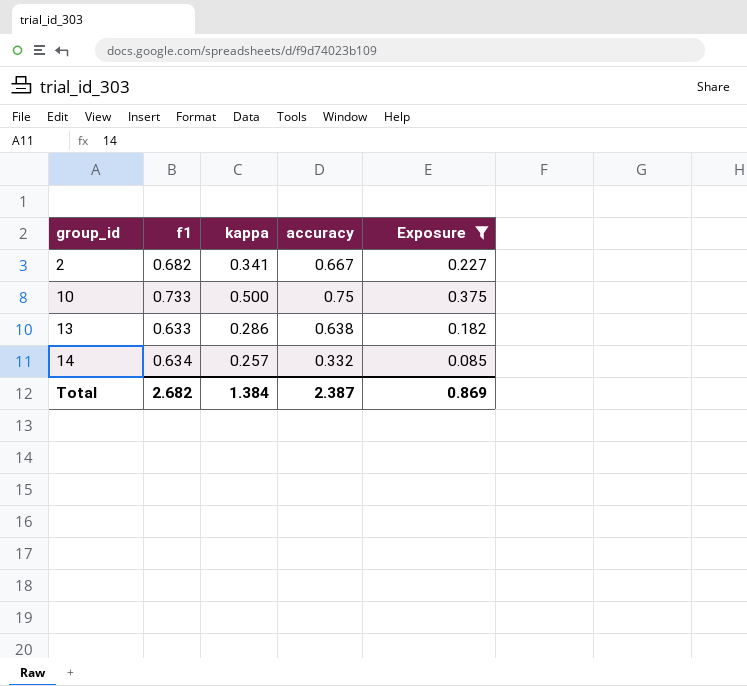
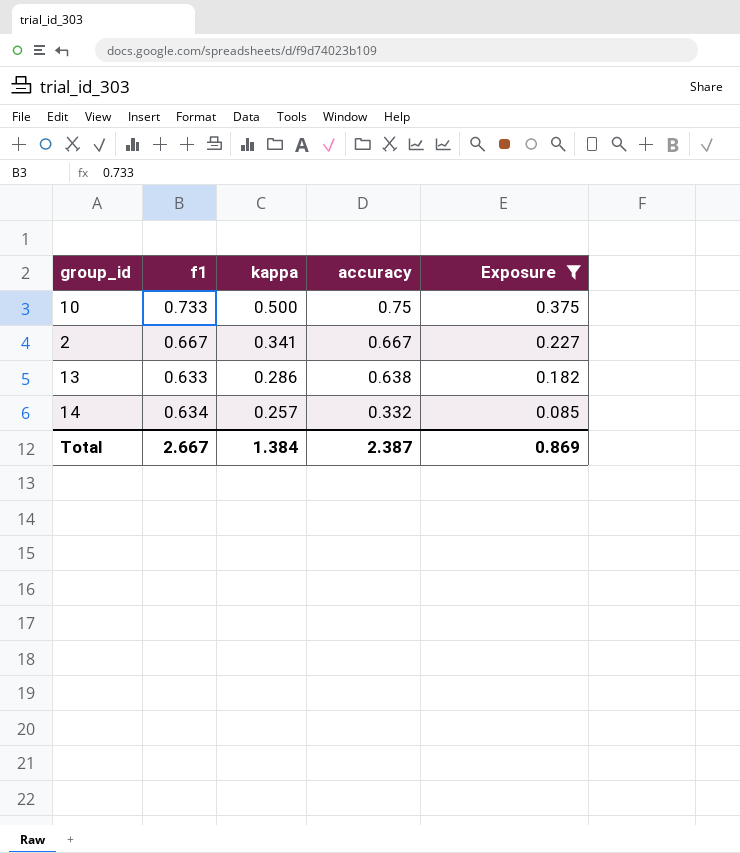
row order: group_id ascending -> kappa descending
2 | f1: 0.682 -> 0.667
Total | f1: 2.682 -> 2.667

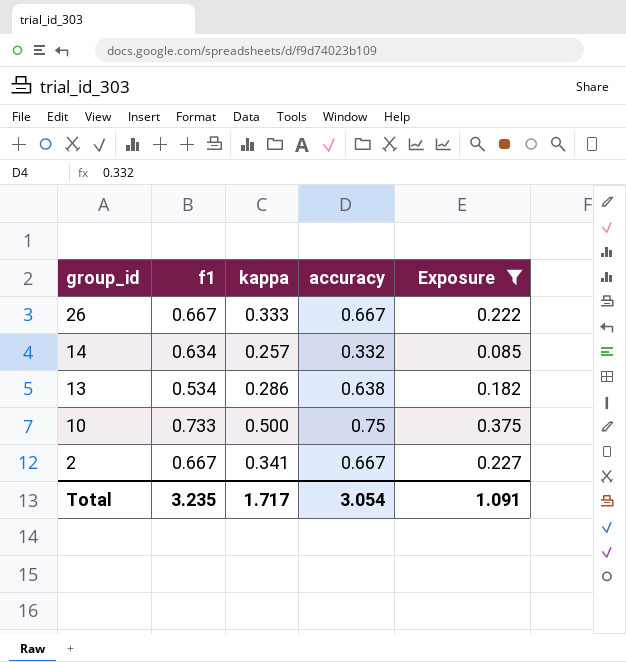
row order: kappa descending -> group_id descending
row 26: none -> 0.667 | 0.333 | 0.667 | 0.222
13 | f1: 0.633 -> 0.534
Total | f1: 2.667 -> 3.235
Total | kappa: 1.384 -> 1.717
Total | accuracy: 2.387 -> 3.054
Total | Exposure: 0.869 -> 1.091

